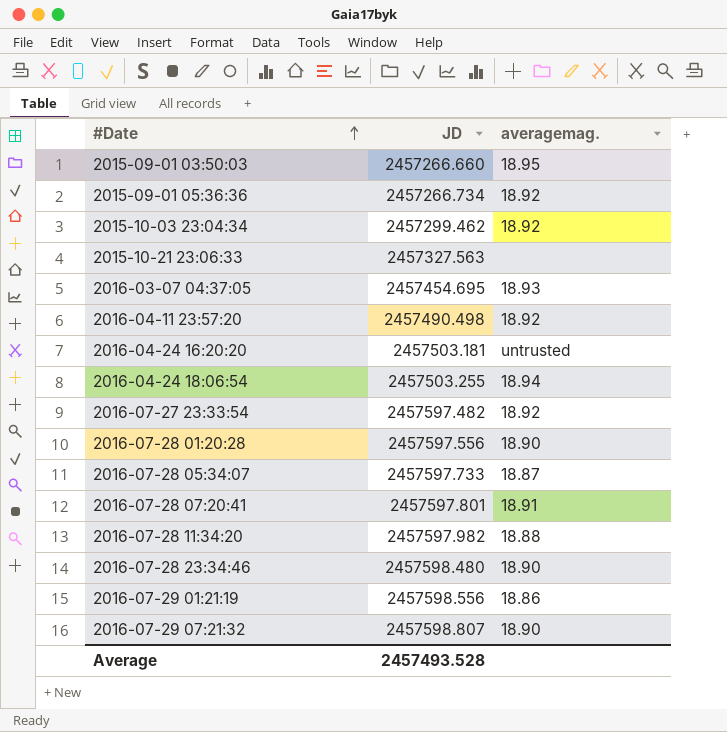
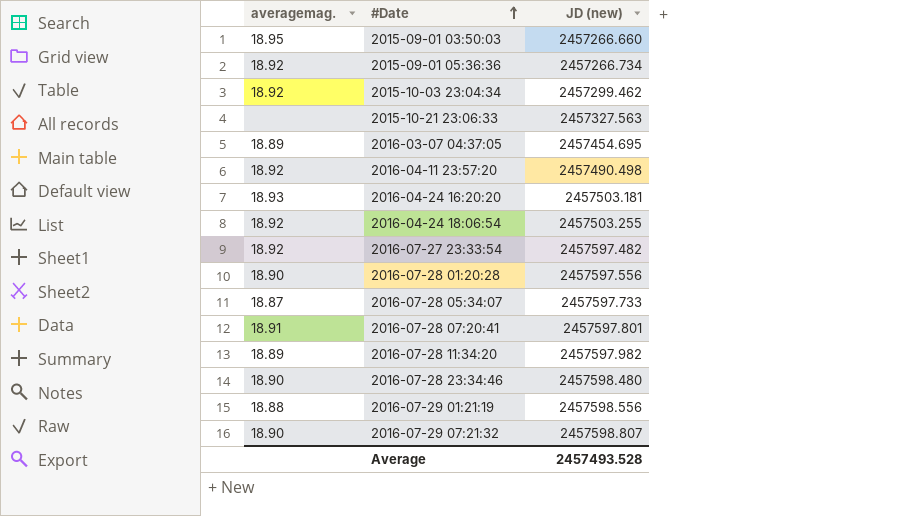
column averagemag. | position: 3 -> 1
column name: JD -> JD (new)
2016-03-07 04:37:05 | averagemag.: 18.93 -> 18.89
2016-04-24 16:20:20 | averagemag.: untrusted -> 18.93
2016-04-24 18:06:54 | averagemag.: 18.94 -> 18.92
2016-07-28 11:34:20 | averagemag.: 18.88 -> 18.89
2016-07-29 01:21:19 | averagemag.: 18.86 -> 18.88

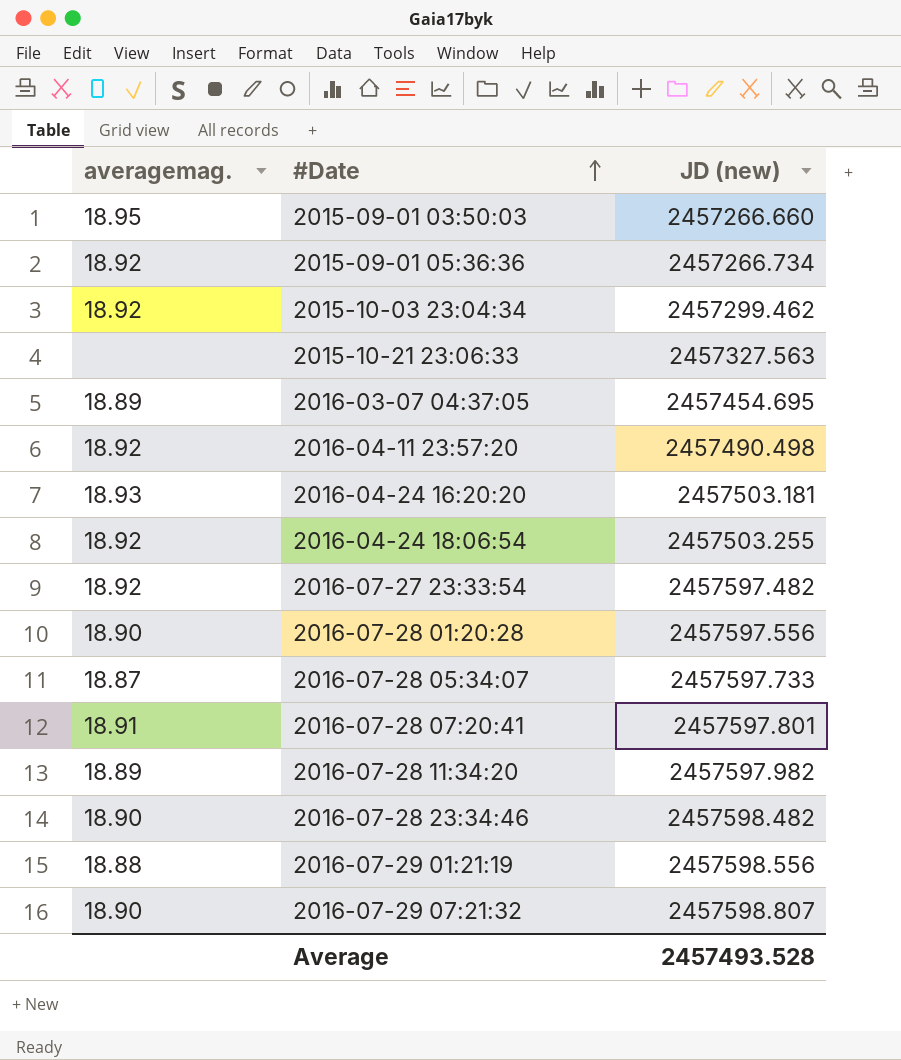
2016-07-28 23:34:46 | JD (new): 2457598.480 -> 2457598.482

